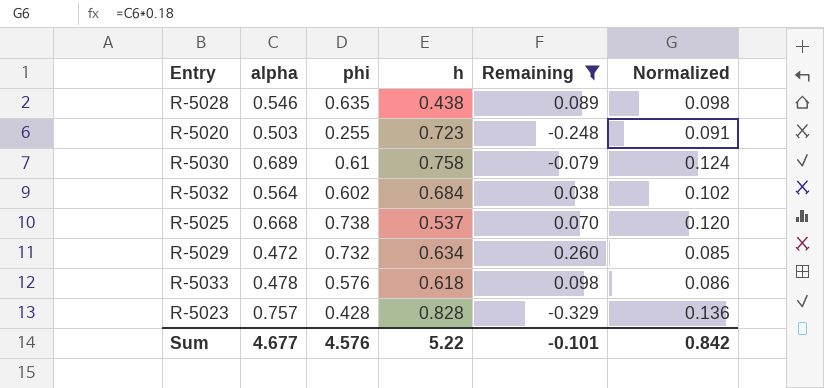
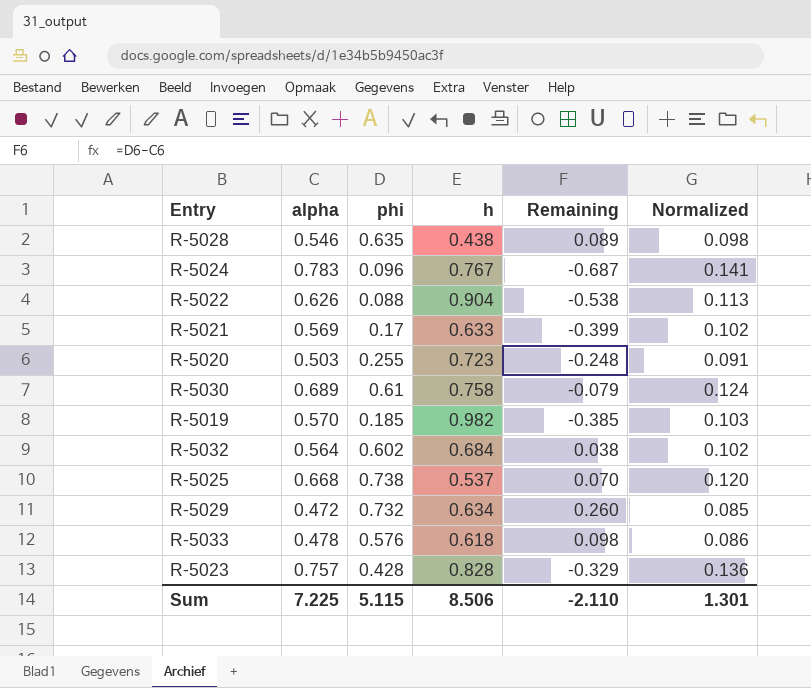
filter: Remaining >= -0.329 -> none
Sum | alpha: 4.677 -> 7.225
Sum | phi: 4.576 -> 5.115
Sum | h: 5.22 -> 8.506
Sum | Remaining: -0.101 -> -2.110
Sum | Normalized: 0.842 -> 1.301

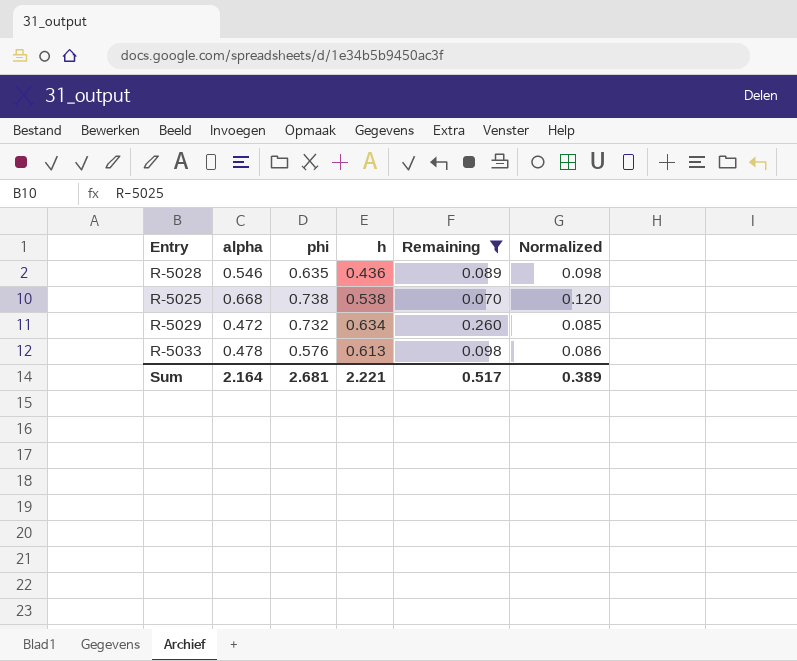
filter: none -> Remaining >= 0.070
R-5028 | h: 0.438 -> 0.436
R-5025 | h: 0.537 -> 0.538
R-5033 | h: 0.618 -> 0.613
Sum | alpha: 7.225 -> 2.164
Sum | phi: 5.115 -> 2.681
Sum | h: 8.506 -> 2.221
Sum | Remaining: -2.110 -> 0.517
Sum | Normalized: 1.301 -> 0.389

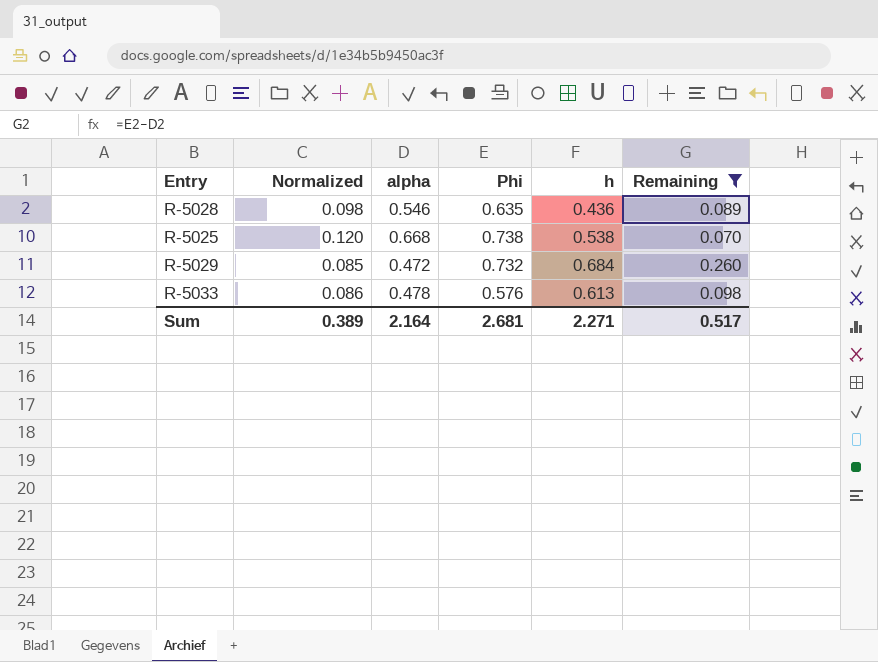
column Normalized | position: 6 -> 2
column name: phi -> Phi
R-5029 | h: 0.634 -> 0.684
Sum | h: 2.221 -> 2.271

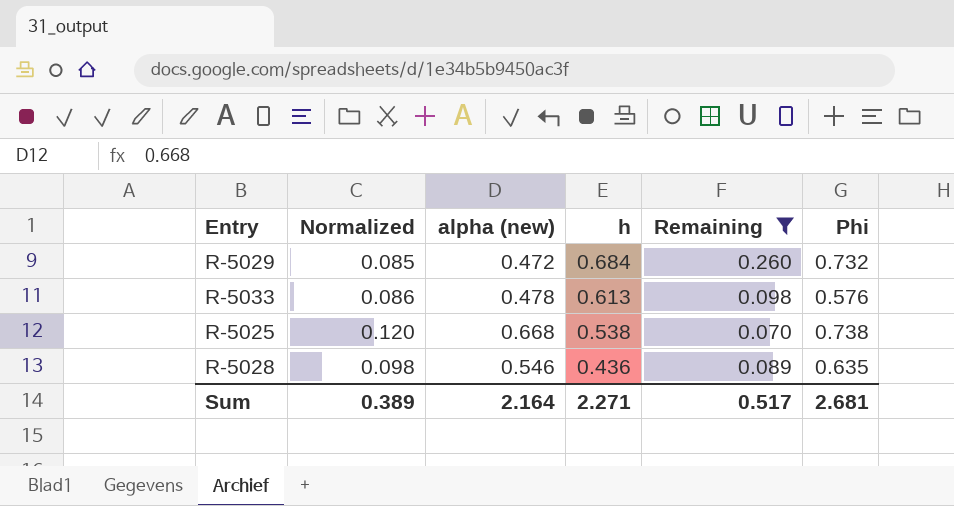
row order: none -> h descending
column name: alpha -> alpha (new)
column Phi | position: 4 -> 6

